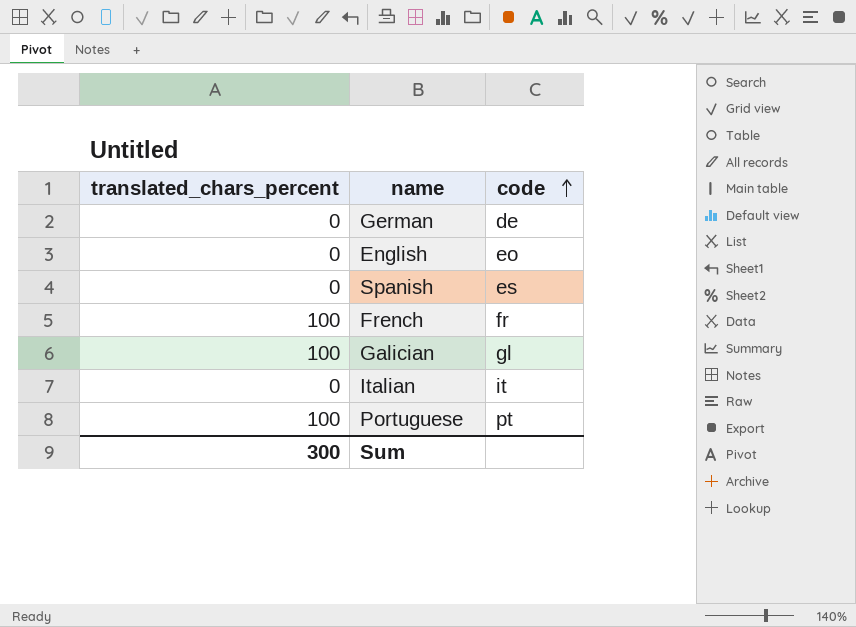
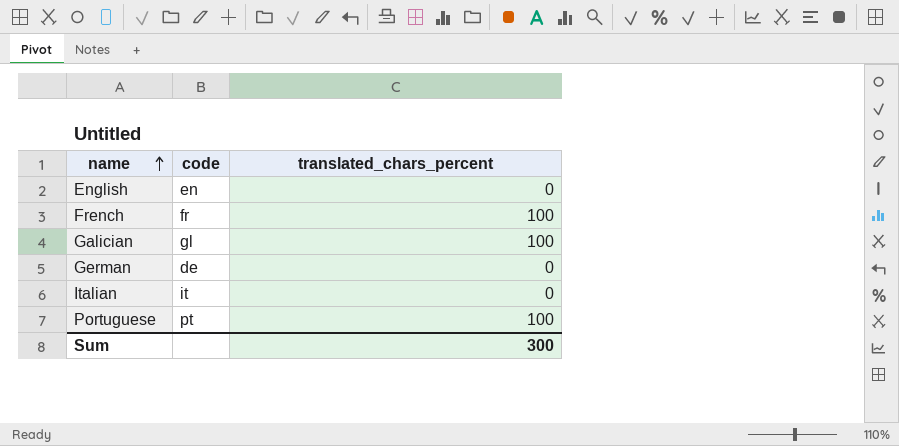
row order: code ascending -> name ascending
column translated_chars_percent | position: 1 -> 3
row Spanish: 0 | es -> none
English | code: eo -> en

